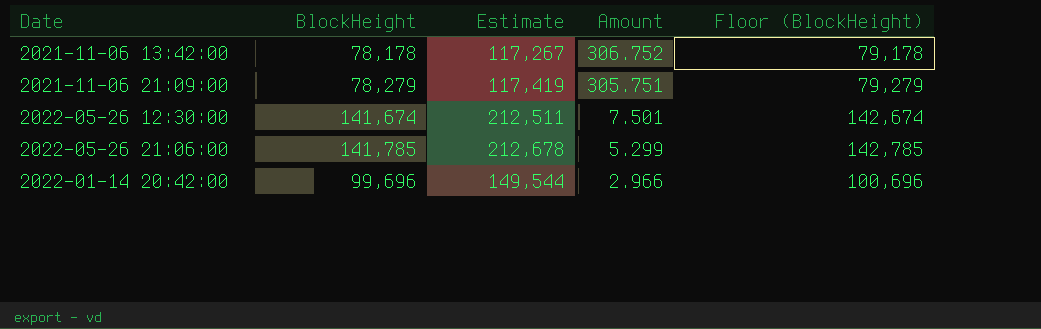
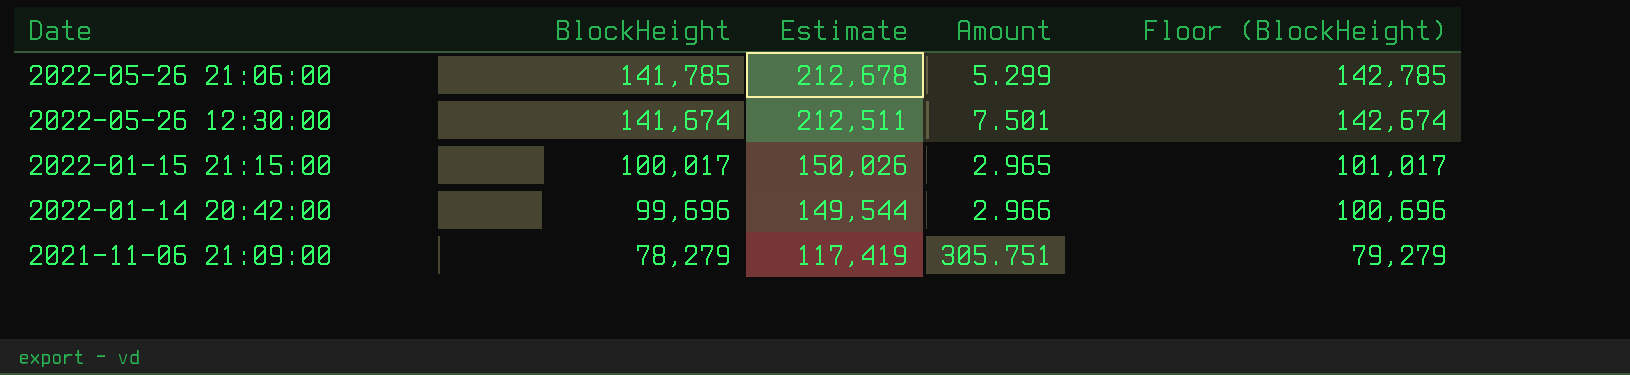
row order: Amount descending -> Date descending
row 2021-11-06 13:42:00: 78,178 | 117,267 | 306.752 | 79,178 -> none
row 2022-01-15 21:15:00: none -> 100,017 | 150,026 | 2.965 | 101,017

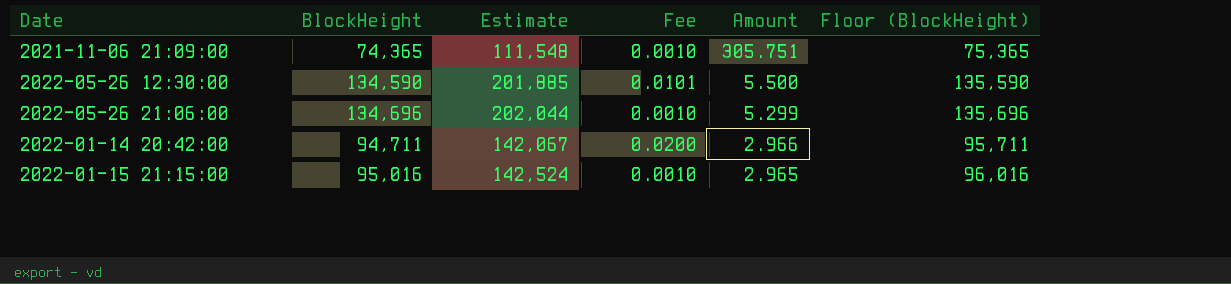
row order: Date descending -> Amount descending
column Fee | position: none -> 4
2021-11-06 21:09:00 | BlockHeight: 78,279 -> 74,365
2021-11-06 21:09:00 | Estimate: 117,419 -> 111,548
2021-11-06 21:09:00 | Floor (BlockHeight): 79,279 -> 75,365
2022-05-26 12:30:00 | BlockHeight: 141,674 -> 134,590
2022-05-26 12:30:00 | Estimate: 212,511 -> 201,885
2022-05-26 12:30:00 | Amount: 7.501 -> 5.500
2022-05-26 12:30:00 | Floor (BlockHeight): 142,674 -> 135,590
2022-05-26 21:06:00 | BlockHeight: 141,785 -> 134,696
2022-05-26 21:06:00 | Estimate: 212,678 -> 202,044
2022-05-26 21:06:00 | Floor (BlockHeight): 142,785 -> 135,696
2022-01-14 20:42:00 | BlockHeight: 99,696 -> 94,711
2022-01-14 20:42:00 | Estimate: 149,544 -> 142,067
2022-01-14 20:42:00 | Floor (BlockHeight): 100,696 -> 95,711
2022-01-15 21:15:00 | BlockHeight: 100,017 -> 95,016
2022-01-15 21:15:00 | Estimate: 150,026 -> 142,524
2022-01-15 21:15:00 | Floor (BlockHeight): 101,017 -> 96,016

